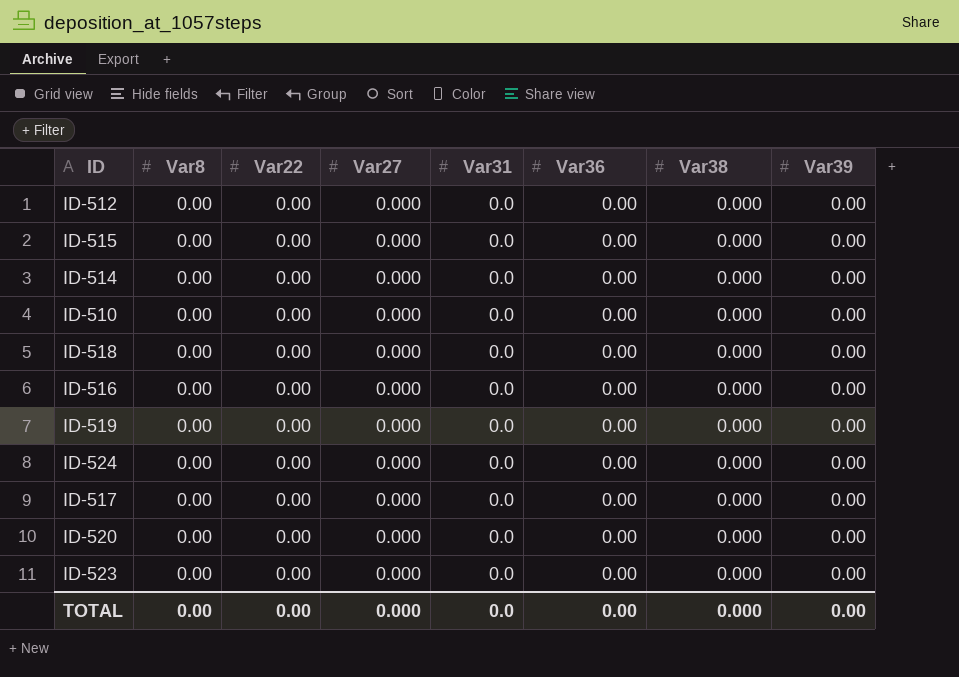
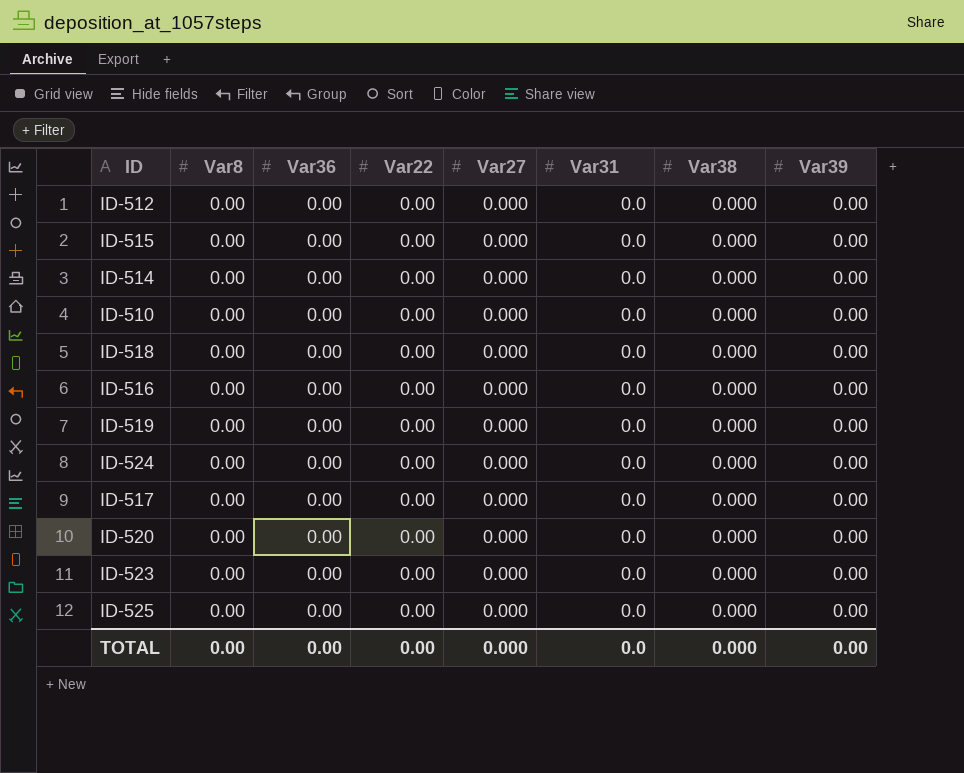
column Var36 | position: 6 -> 3
row ID-525: none -> 0.00 | 0.00 | 0.00 | 0.000 | 0.0 | 0.000 | 0.00

